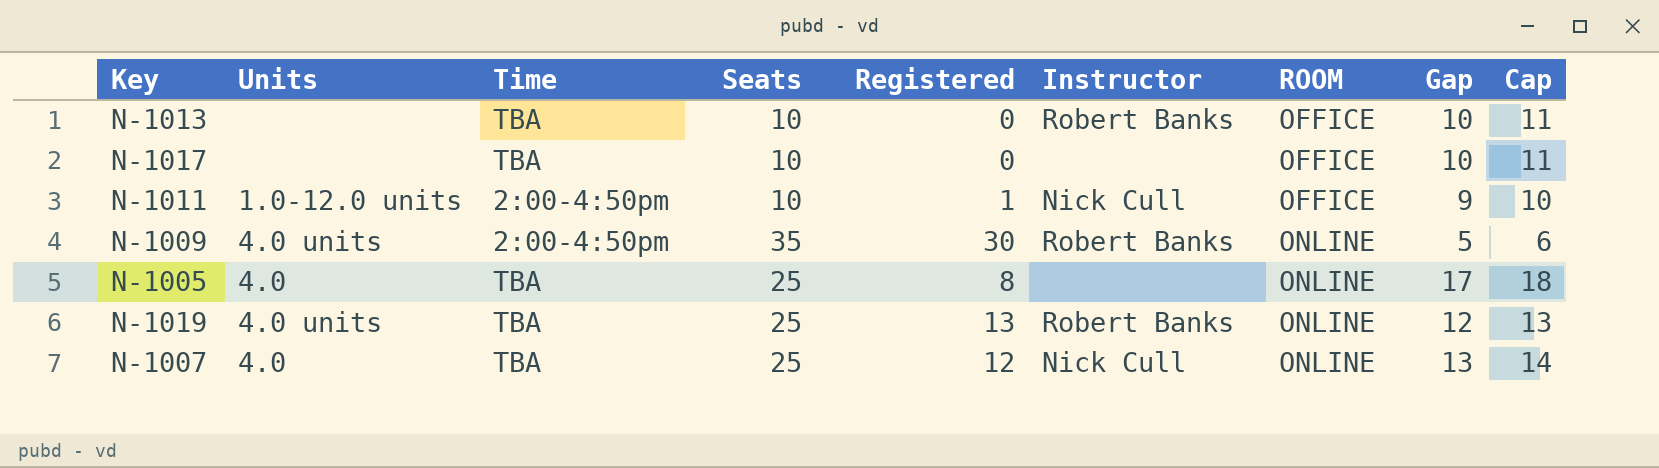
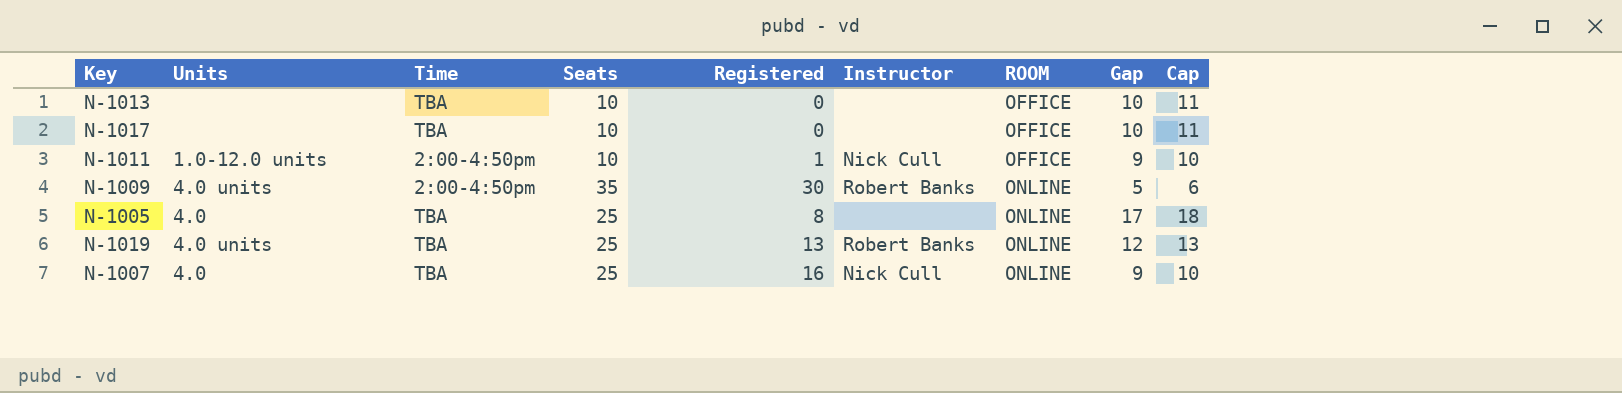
N-1013 | Instructor: Robert Banks -> none
N-1007 | Registered: 12 -> 16
N-1007 | Gap: 13 -> 9
N-1007 | Cap: 14 -> 10

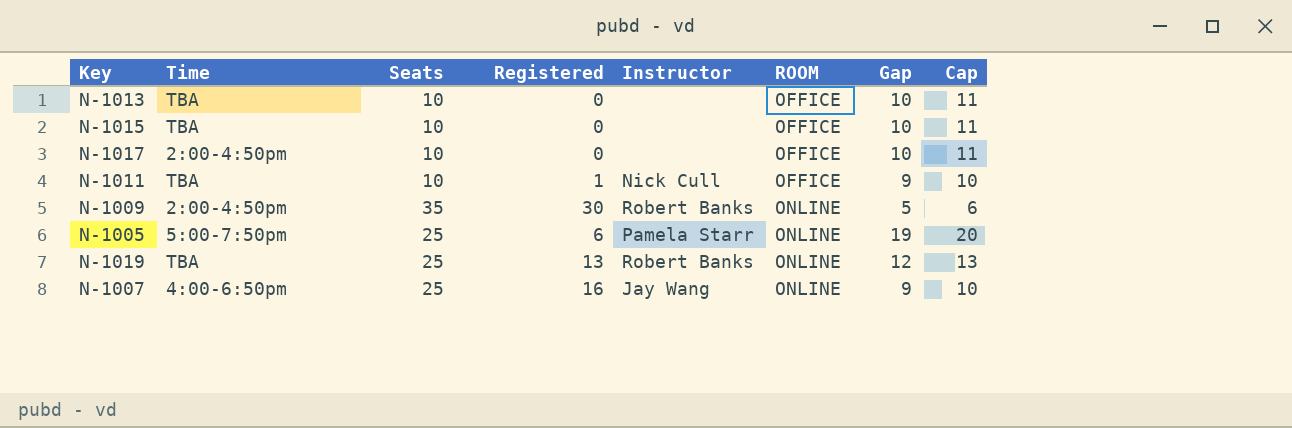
column Units | position: 2 -> none
row N-1015: none -> TBA | 10 | 0 | none | OFFICE | 10 | 11
N-1017 | Time: TBA -> 2:00-4:50pm
N-1011 | Time: 2:00-4:50pm -> TBA
N-1005 | Time: TBA -> 5:00-7:50pm
N-1005 | Registered: 8 -> 6
N-1005 | Instructor: none -> Pamela Starr
N-1005 | Gap: 17 -> 19
N-1005 | Cap: 18 -> 20
N-1007 | Time: TBA -> 4:00-6:50pm
N-1007 | Instructor: Nick Cull -> Jay Wang

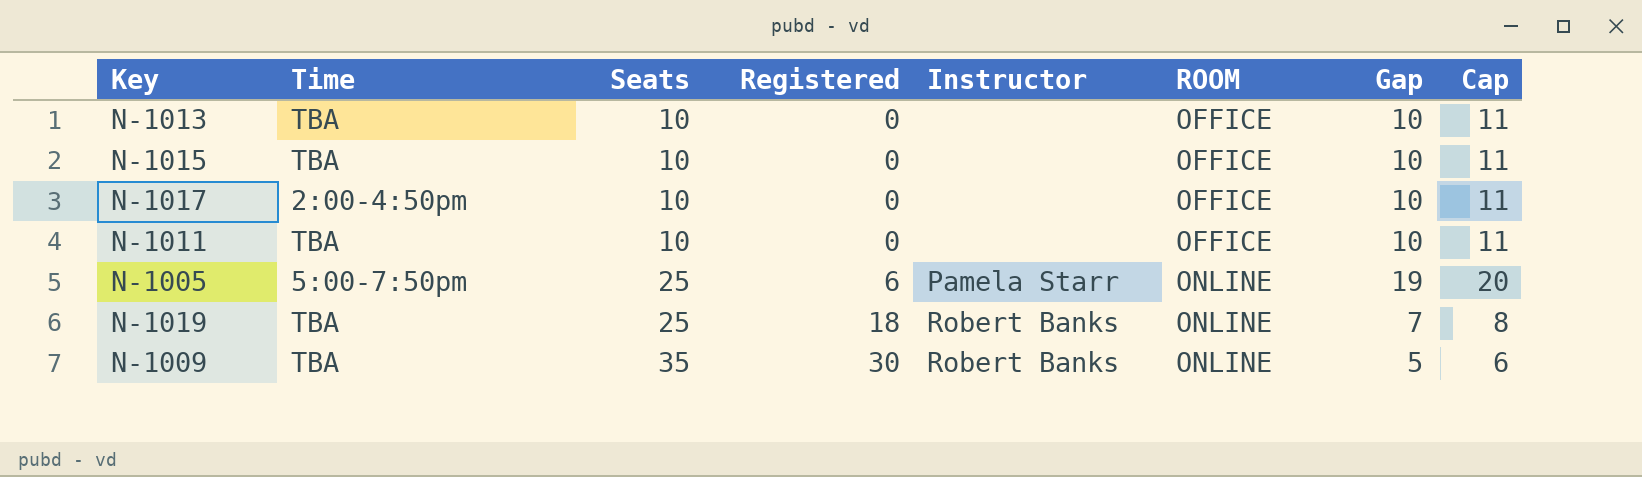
row order: ROOM ascending -> Seats ascending
row N-1007: 4:00-6:50pm | 25 | 16 | Jay Wang | ONLINE | 9 | 10 -> none
N-1011 | Registered: 1 -> 0
N-1011 | Instructor: Nick Cull -> none
N-1011 | Gap: 9 -> 10
N-1011 | Cap: 10 -> 11
N-1019 | Registered: 13 -> 18
N-1019 | Gap: 12 -> 7
N-1019 | Cap: 13 -> 8
N-1009 | Time: 2:00-4:50pm -> TBA

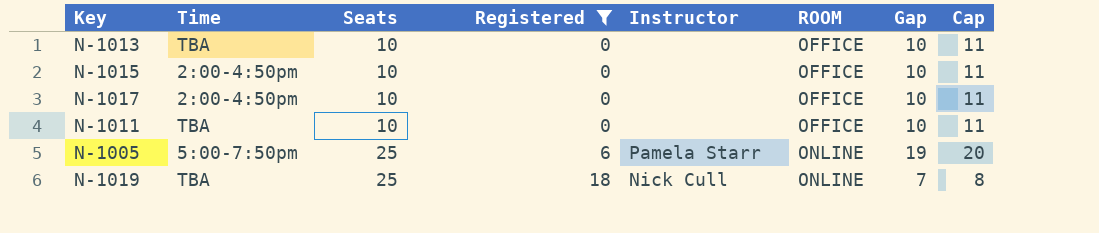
filter: none -> Registered != 30
N-1015 | Time: TBA -> 2:00-4:50pm
N-1019 | Instructor: Robert Banks -> Nick Cull

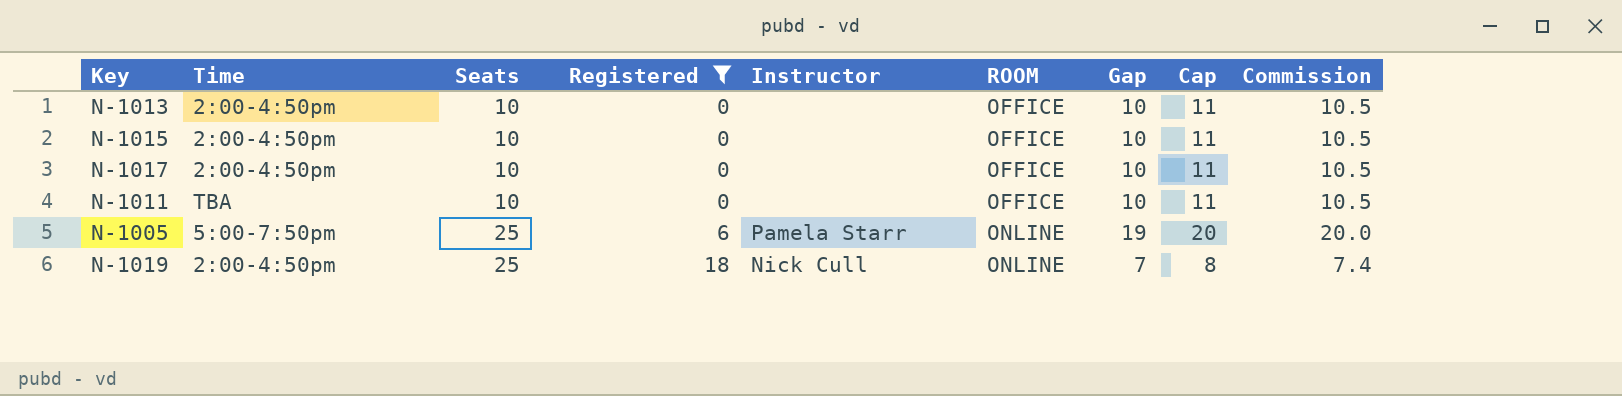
column Commission | formula: none -> [Gap] * 1.05
N-1013 | Time: TBA -> 2:00-4:50pm
N-1019 | Time: TBA -> 2:00-4:50pm

